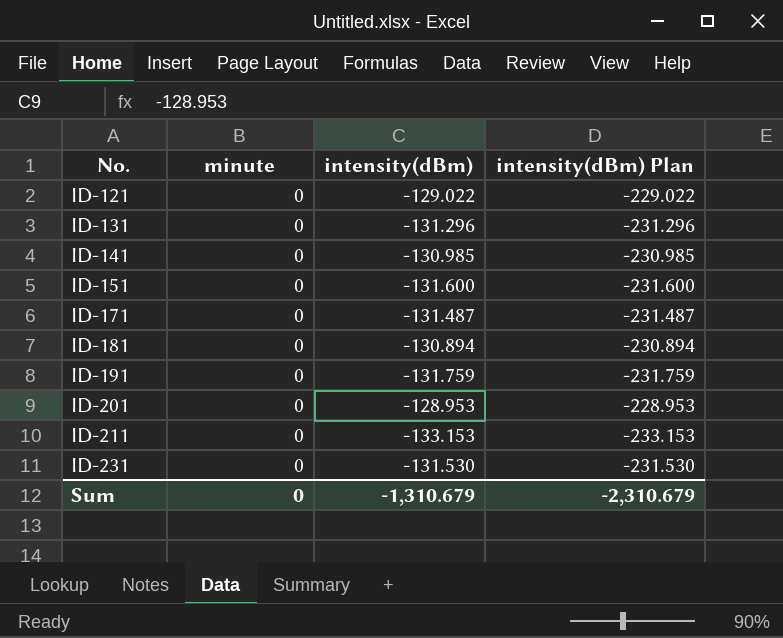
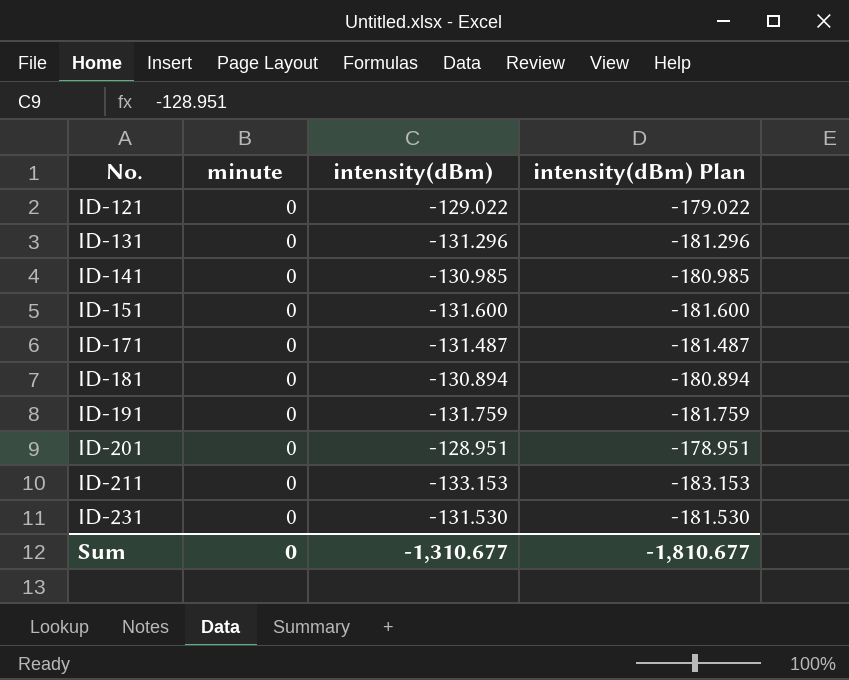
column intensity(dBm) Plan | formula: [intensity(dBm)] - 100 -> [intensity(dBm)] - 50
ID-201 | intensity(dBm): -128.953 -> -128.951
Sum | intensity(dBm): -1,310.679 -> -1,310.677
Sum | intensity(dBm) Plan: -2,310.679 -> -1,810.677

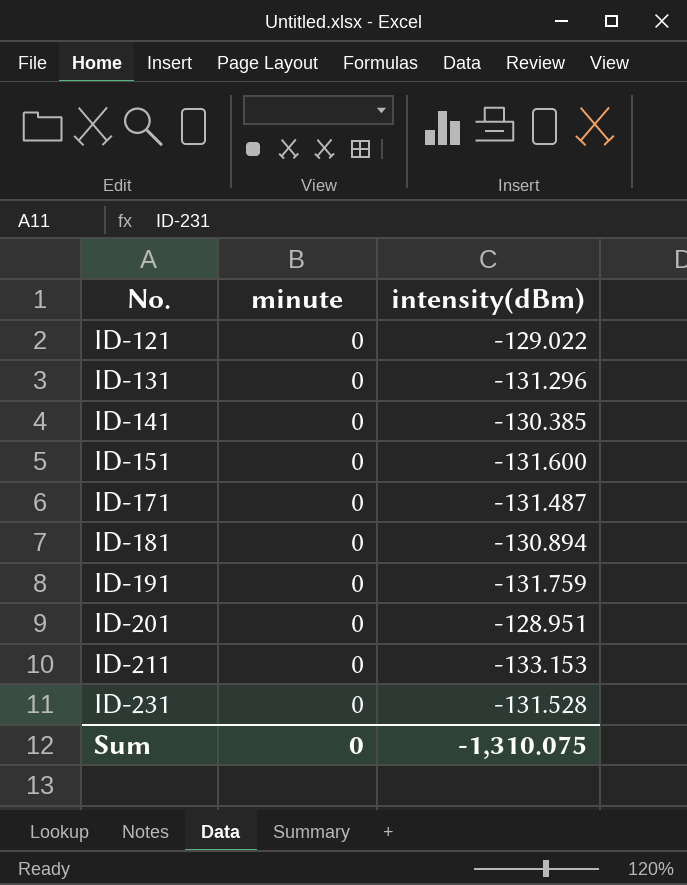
column intensity(dBm) Plan | formula: [intensity(dBm)] - 50 -> none
ID-141 | intensity(dBm): -130.985 -> -130.385
ID-231 | intensity(dBm): -131.530 -> -131.528
Sum | intensity(dBm): -1,310.677 -> -1,310.075

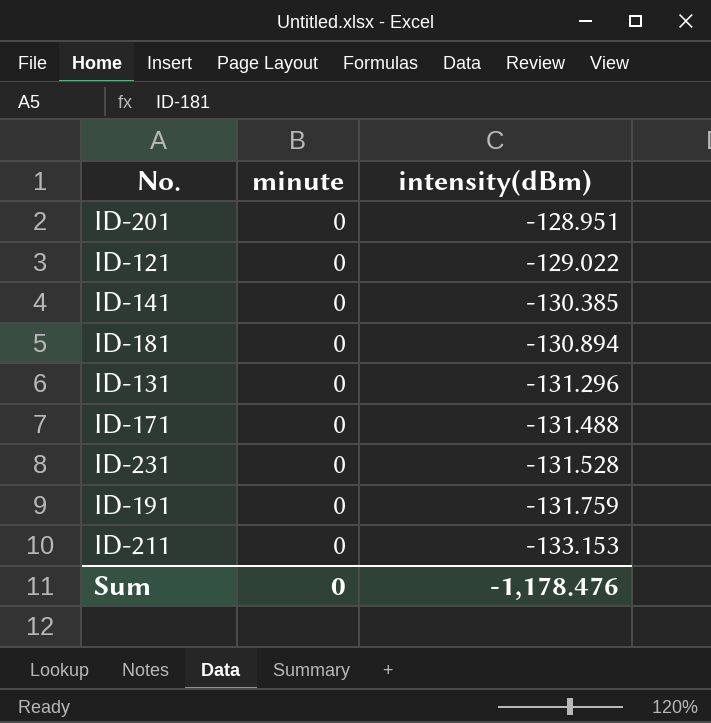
row order: No. ascending -> intensity(dBm) descending
row ID-151: 0 | -131.600 -> none
ID-171 | intensity(dBm): -131.487 -> -131.488
Sum | intensity(dBm): -1,310.075 -> -1,178.476

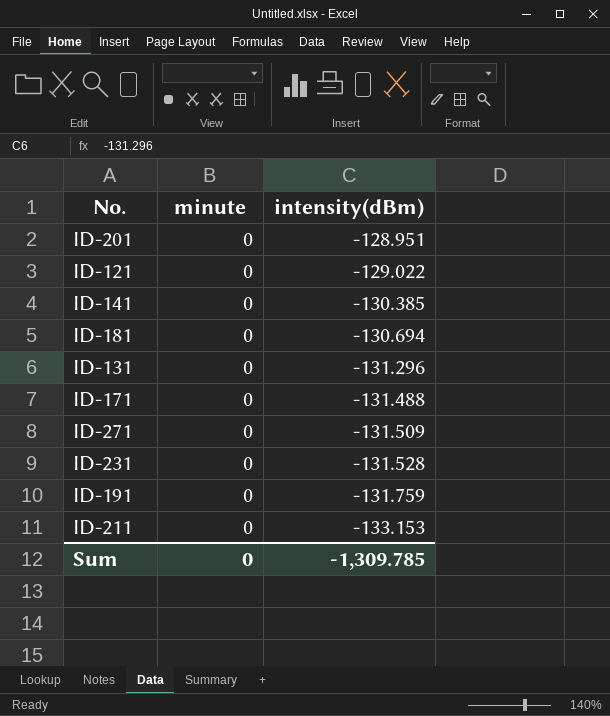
ID-181 | intensity(dBm): -130.894 -> -130.694
row ID-271: none -> 0 | -131.509
Sum | intensity(dBm): -1,178.476 -> -1,309.785

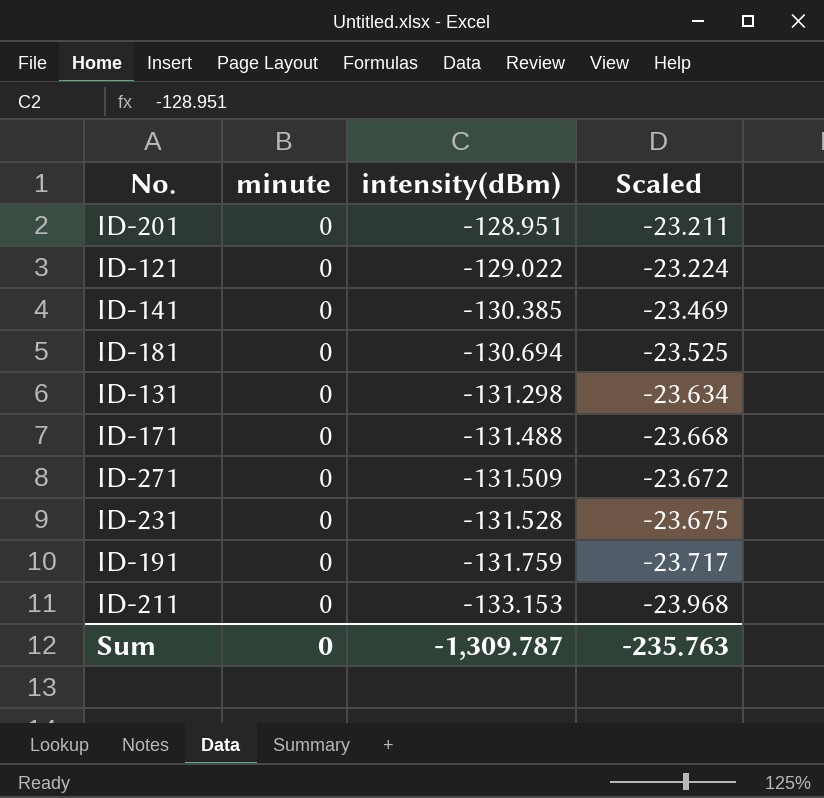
column Scaled | formula: none -> [intensity(dBm)] * 0.18
ID-131 | intensity(dBm): -131.296 -> -131.298
Sum | intensity(dBm): -1,309.785 -> -1,309.787

